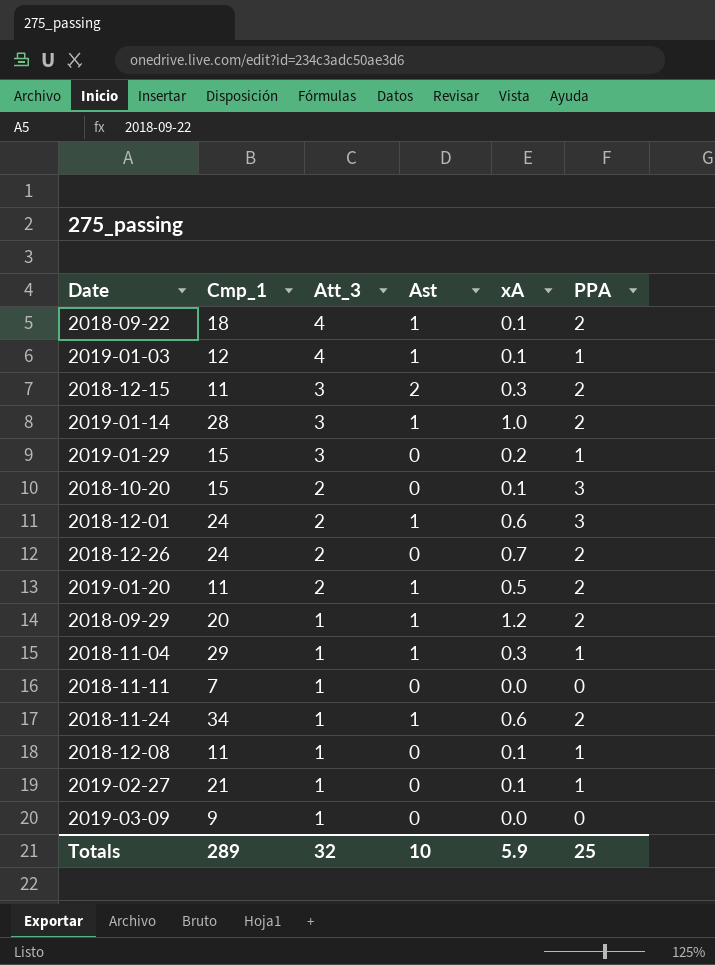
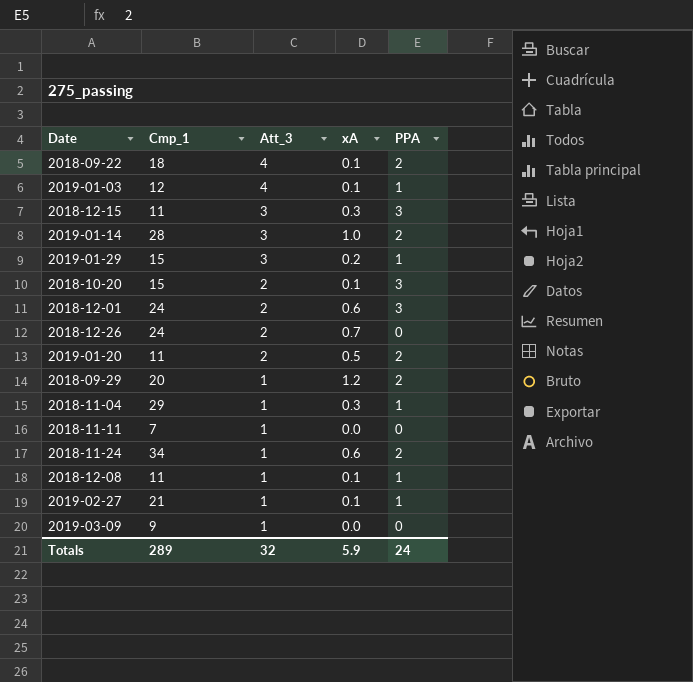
column Ast | position: 4 -> none
2018-12-15 | PPA: 2 -> 3
2018-12-26 | PPA: 2 -> 0
Totals | PPA: 25 -> 24

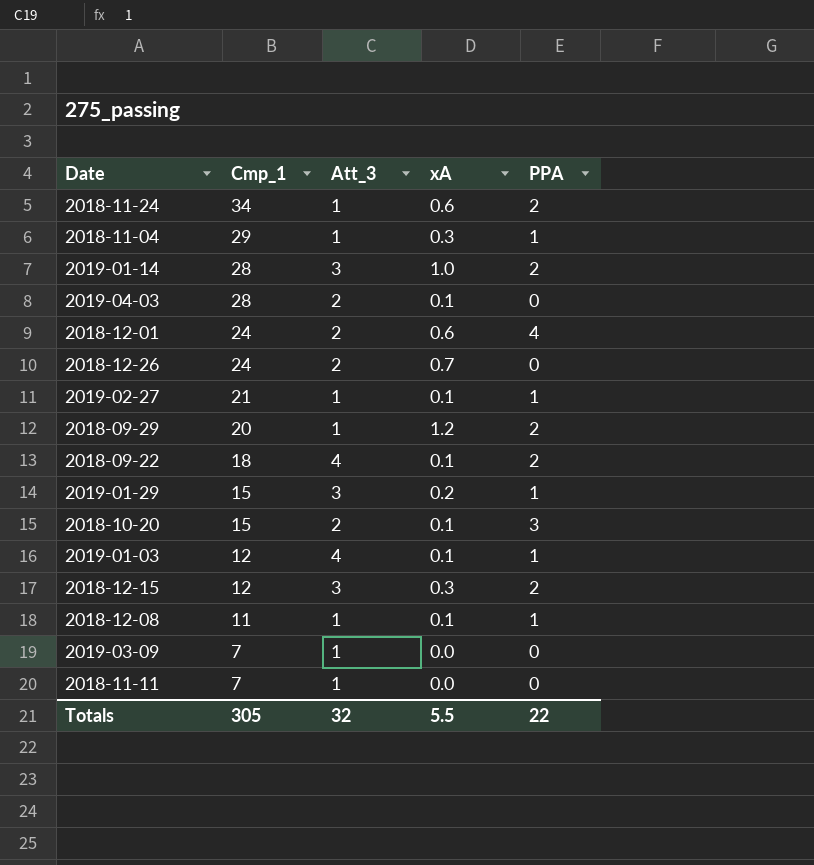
row order: Att_3 descending -> Cmp_1 descending
row 2019-01-20: 11 | 2 | 0.5 | 2 -> none
row 2019-04-03: none -> 28 | 2 | 0.1 | 0
2018-12-01 | PPA: 3 -> 4
2018-12-15 | Cmp_1: 11 -> 12
2018-12-15 | PPA: 3 -> 2
2019-03-09 | Cmp_1: 9 -> 7
Totals | Cmp_1: 289 -> 305
Totals | xA: 5.9 -> 5.5
Totals | PPA: 24 -> 22

